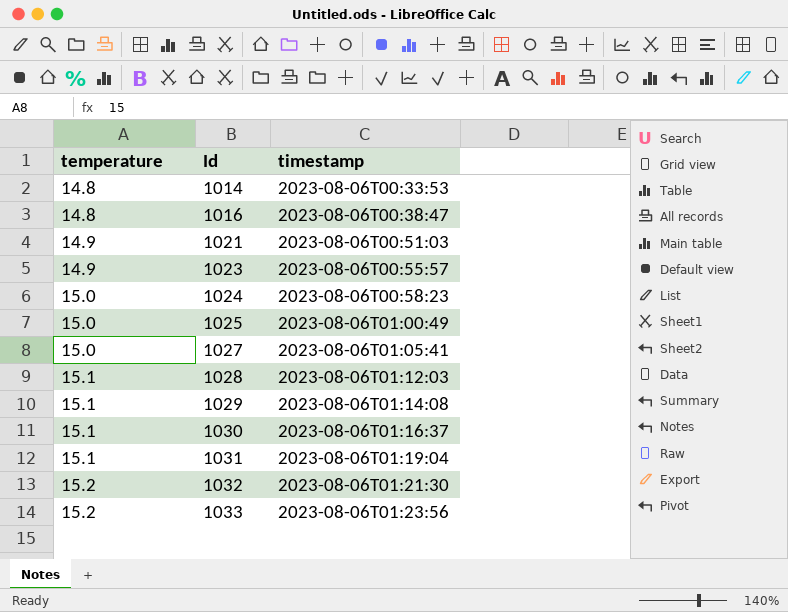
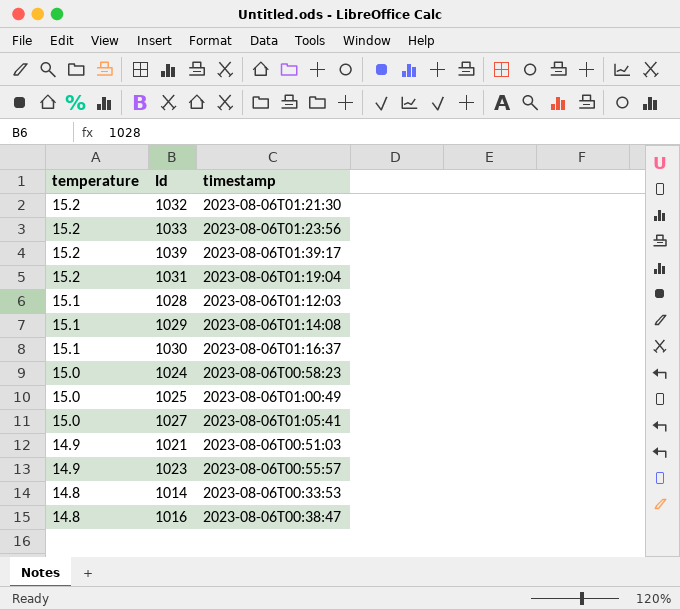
row order: temperature ascending -> temperature descending
row 1039: none -> 15.2 | 2023-08-06T01:39:17
1031 | temperature: 15.1 -> 15.2

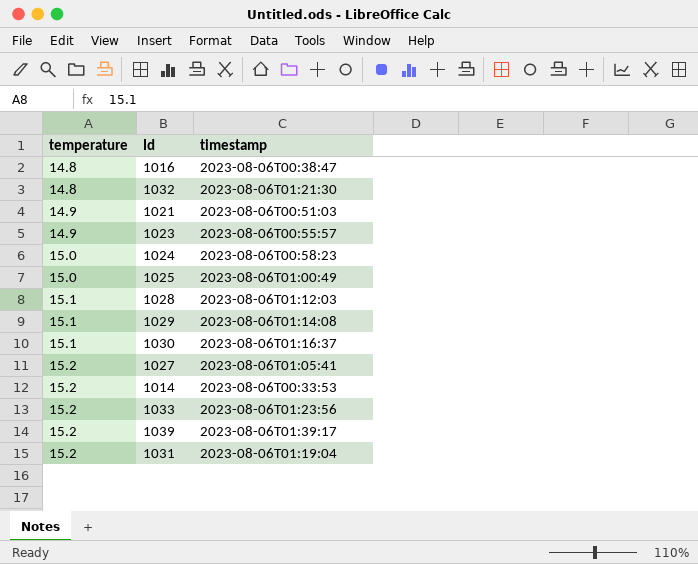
row order: temperature descending -> temperature ascending
1032 | temperature: 15.2 -> 14.8
1027 | temperature: 15.0 -> 15.2
1014 | temperature: 14.8 -> 15.2

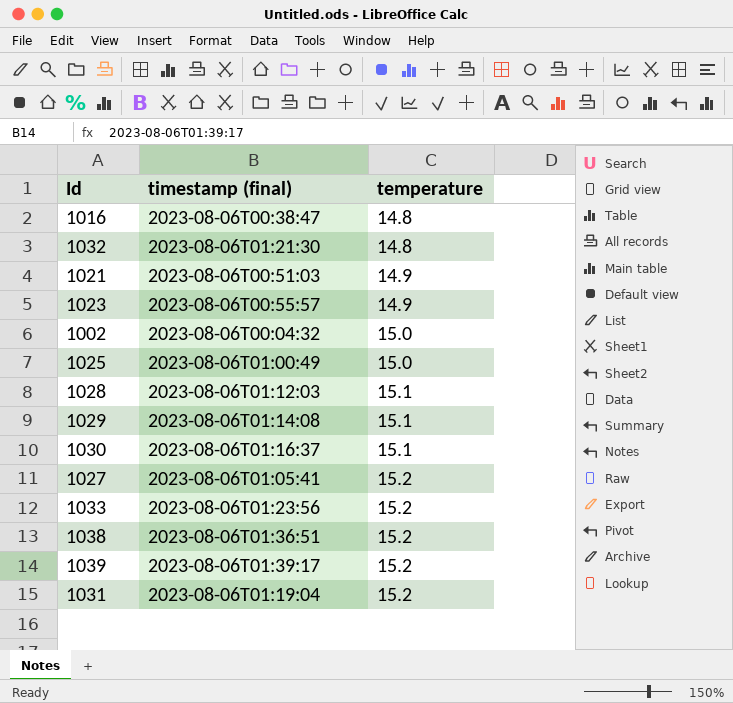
column name: timestamp -> timestamp (final)
column temperature | position: 1 -> 3
row 1024: 15.0 | 2023-08-06T00:58:23 -> none
row 1014: 15.2 | 2023-08-06T00:33:53 -> none
row 1002: none -> 2023-08-06T00:04:32 | 15.0
row 1038: none -> 2023-08-06T01:36:51 | 15.2

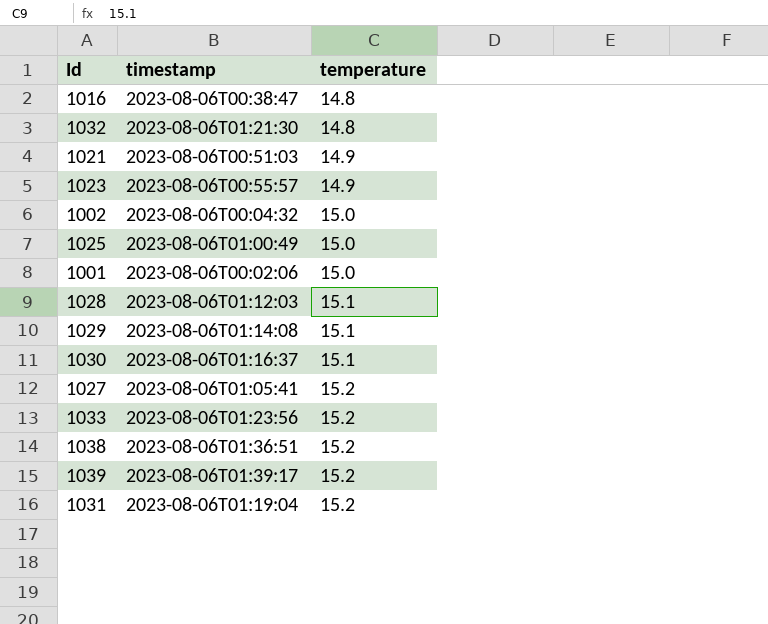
column name: timestamp (final) -> timestamp
row 1001: none -> 2023-08-06T00:02:06 | 15.0

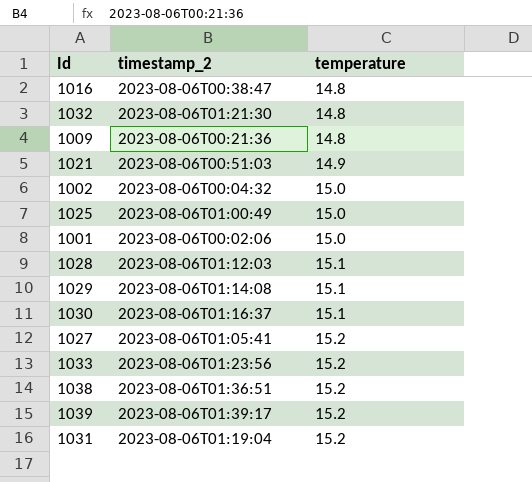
column name: timestamp -> timestamp_2
row 1023: 2023-08-06T00:55:57 | 14.9 -> none
row 1009: none -> 2023-08-06T00:21:36 | 14.8

